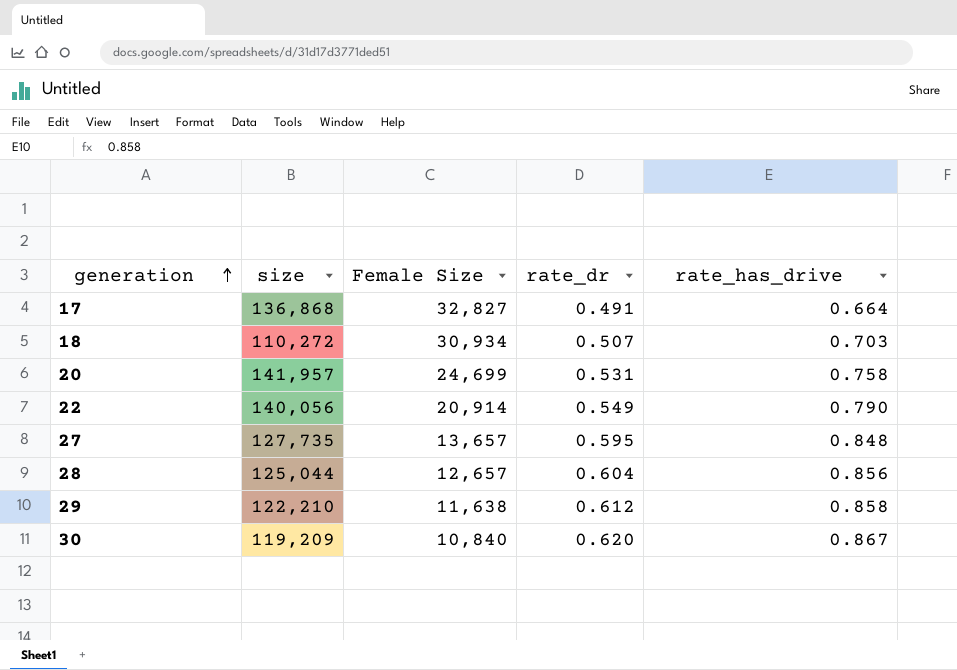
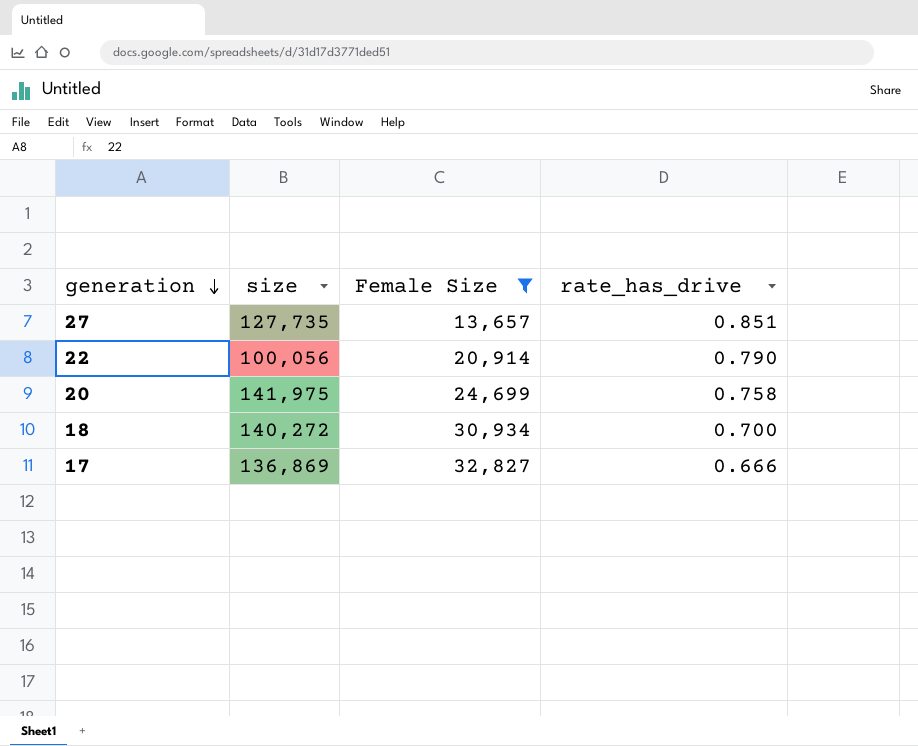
filter: none -> Female Size >= 13,657
row order: generation ascending -> generation descending
column rate_dr | position: 4 -> none
27 | rate_has_drive: 0.848 -> 0.851
22 | size: 140,056 -> 100,056
20 | size: 141,957 -> 141,975
18 | size: 110,272 -> 140,272
18 | rate_has_drive: 0.703 -> 0.700
17 | size: 136,868 -> 136,869
17 | rate_has_drive: 0.664 -> 0.666

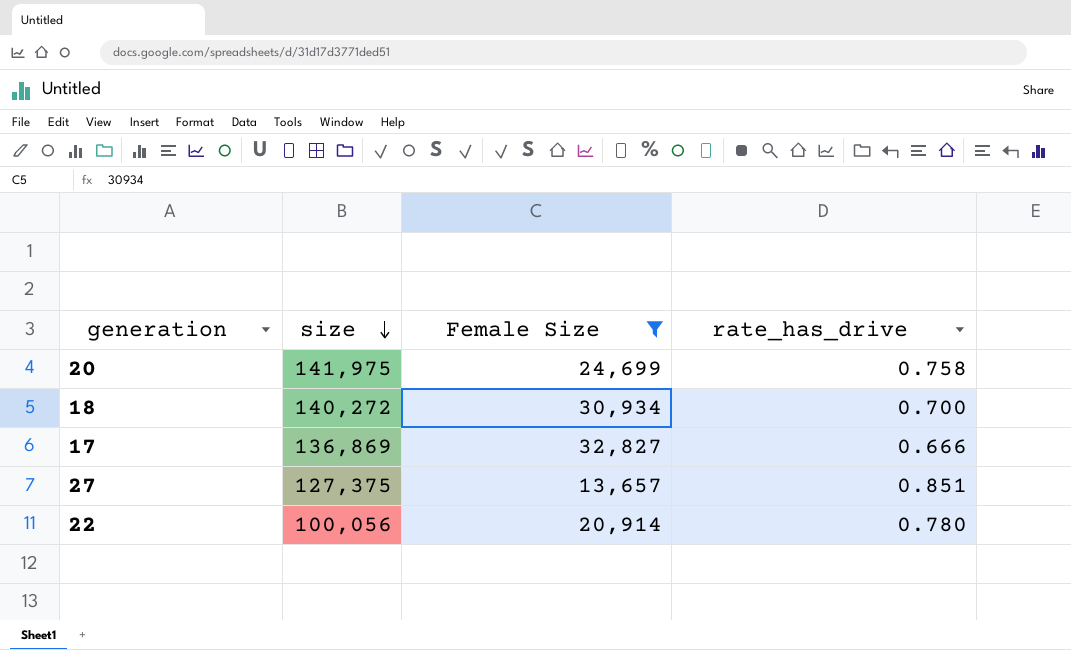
row order: generation descending -> size descending
27 | size: 127,735 -> 127,375
22 | rate_has_drive: 0.790 -> 0.780

